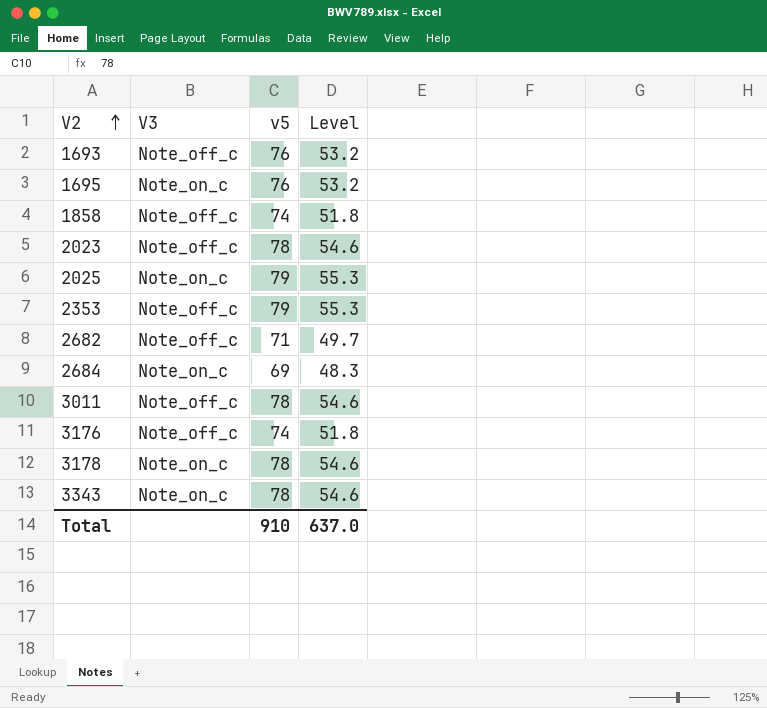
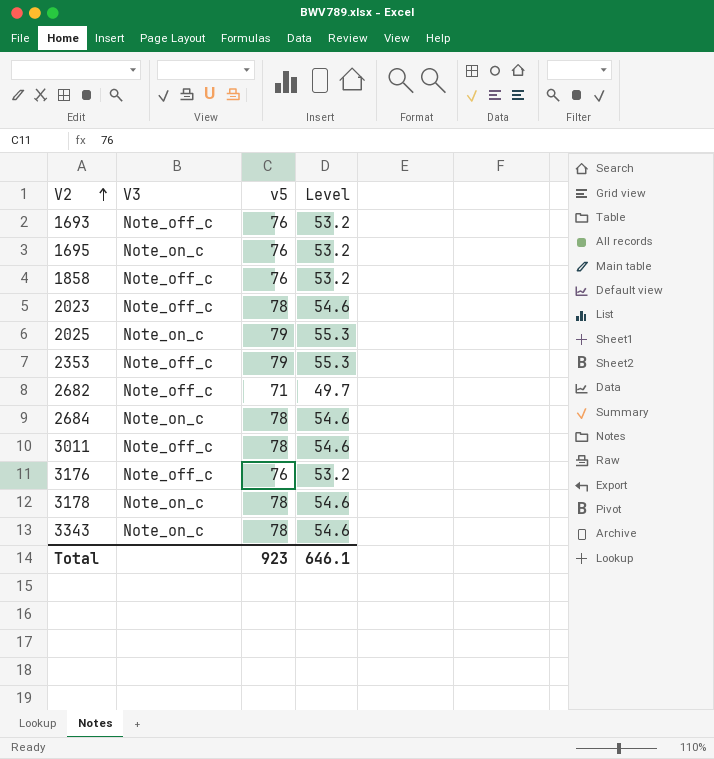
1858 | v5: 74 -> 76
1858 | Level: 51.8 -> 53.2
2684 | v5: 69 -> 78
2684 | Level: 48.3 -> 54.6
3176 | v5: 74 -> 76
3176 | Level: 51.8 -> 53.2
Total | v5: 910 -> 923
Total | Level: 637.0 -> 646.1

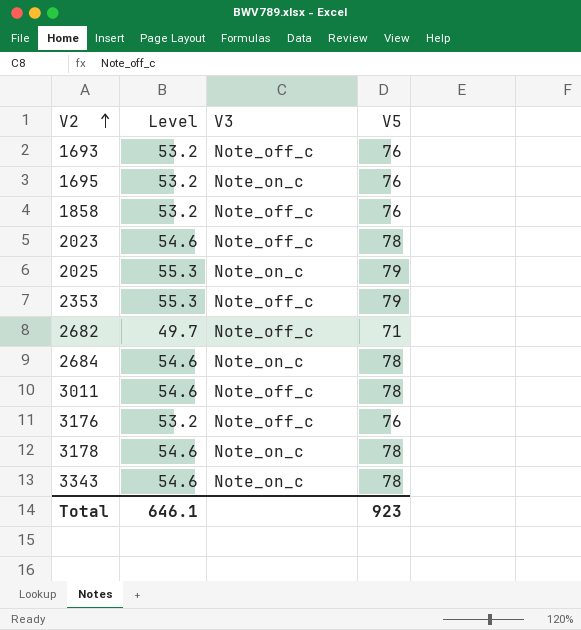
column Level | position: 4 -> 2
column name: v5 -> V5

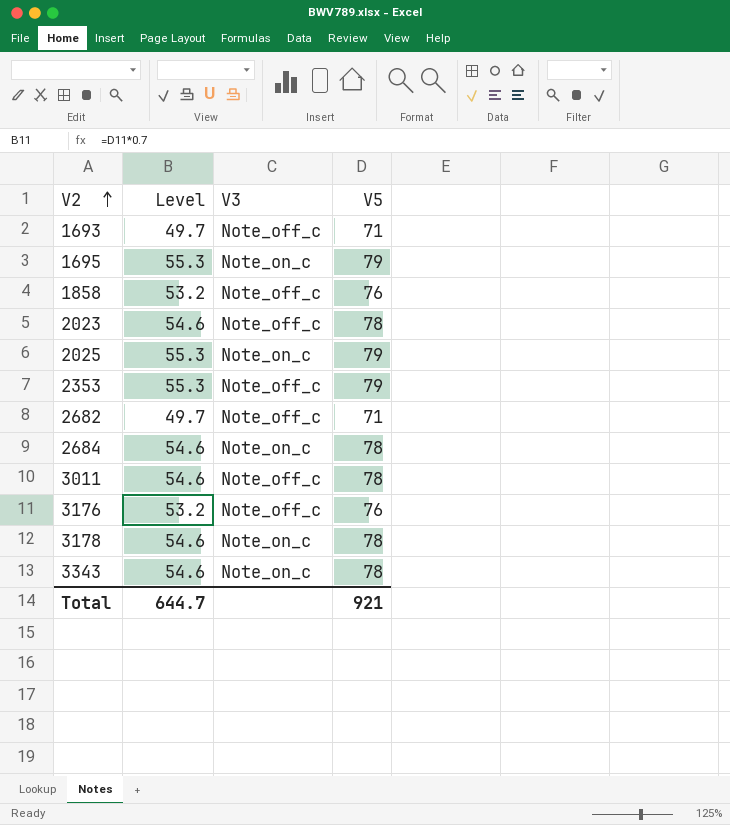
1693 | Level: 53.2 -> 49.7
1693 | V5: 76 -> 71
1695 | Level: 53.2 -> 55.3
1695 | V5: 76 -> 79
Total | Level: 646.1 -> 644.7
Total | V5: 923 -> 921

